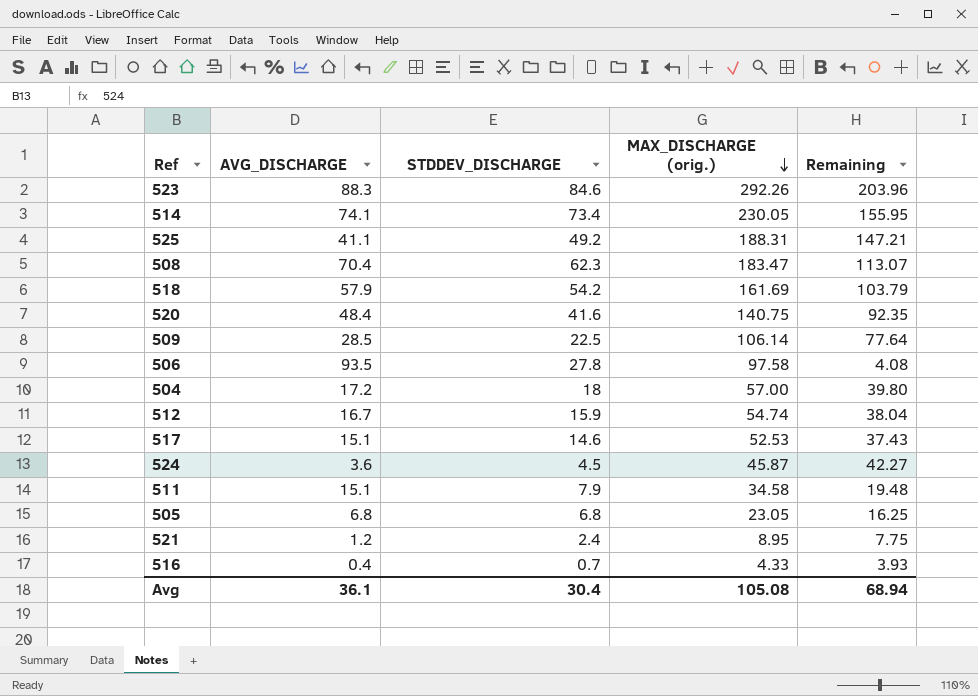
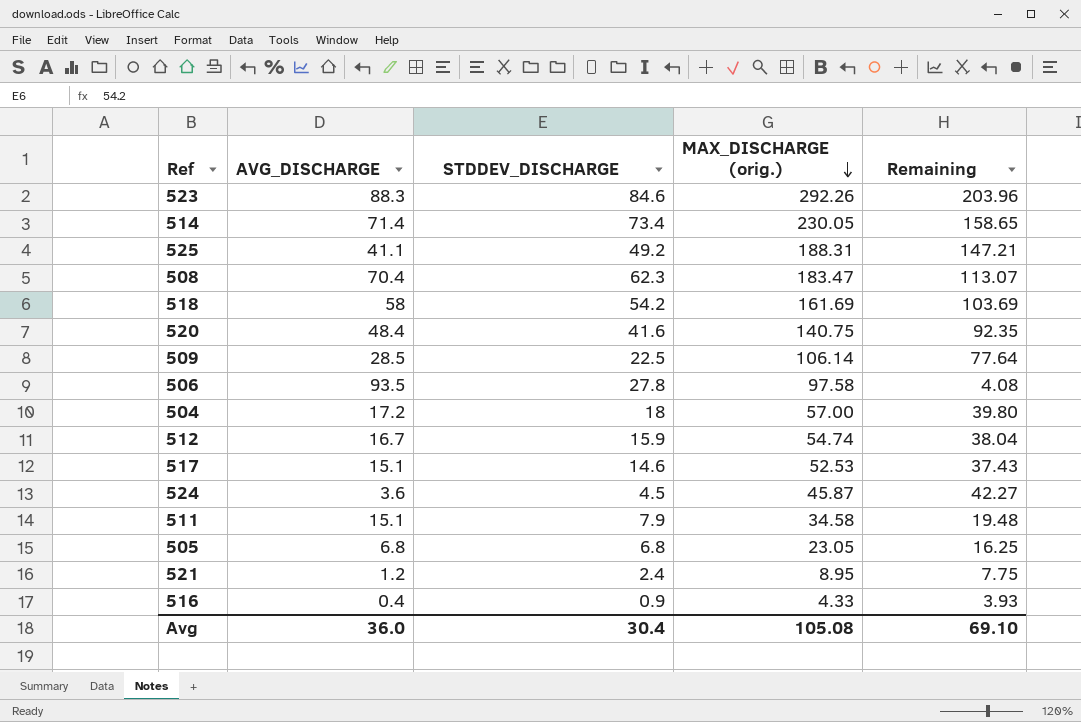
514 | AVG_DISCHARGE: 74.1 -> 71.4
514 | Remaining: 155.95 -> 158.65
518 | AVG_DISCHARGE: 57.9 -> 58
518 | Remaining: 103.79 -> 103.69
516 | STDDEV_DISCHARGE: 0.7 -> 0.9
Avg | AVG_DISCHARGE: 36.1 -> 36.0
Avg | Remaining: 68.94 -> 69.10

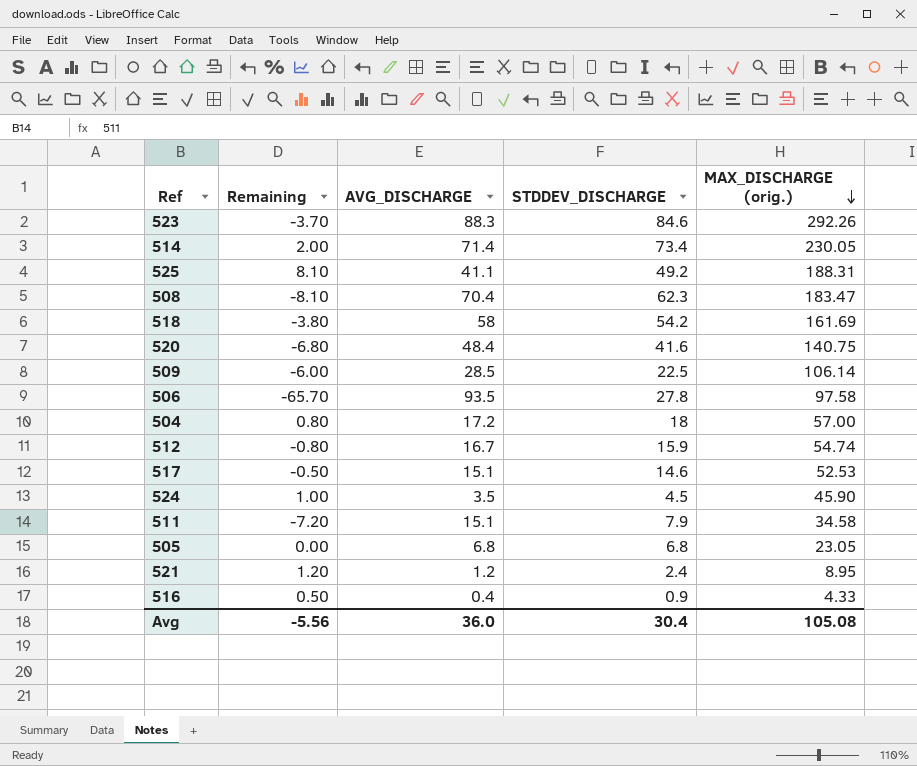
column Remaining | formula: [MAX_DISCHARGE (orig.)] - [AVG_DISCHARGE] -> [STDDEV_DISCHARGE] - [AVG_DISCHARGE]
column Remaining | position: 5 -> 2
524 | AVG_DISCHARGE: 3.6 -> 3.5
524 | MAX_DISCHARGE (orig.): 45.87 -> 45.90
Avg | Remaining: 69.10 -> -5.56

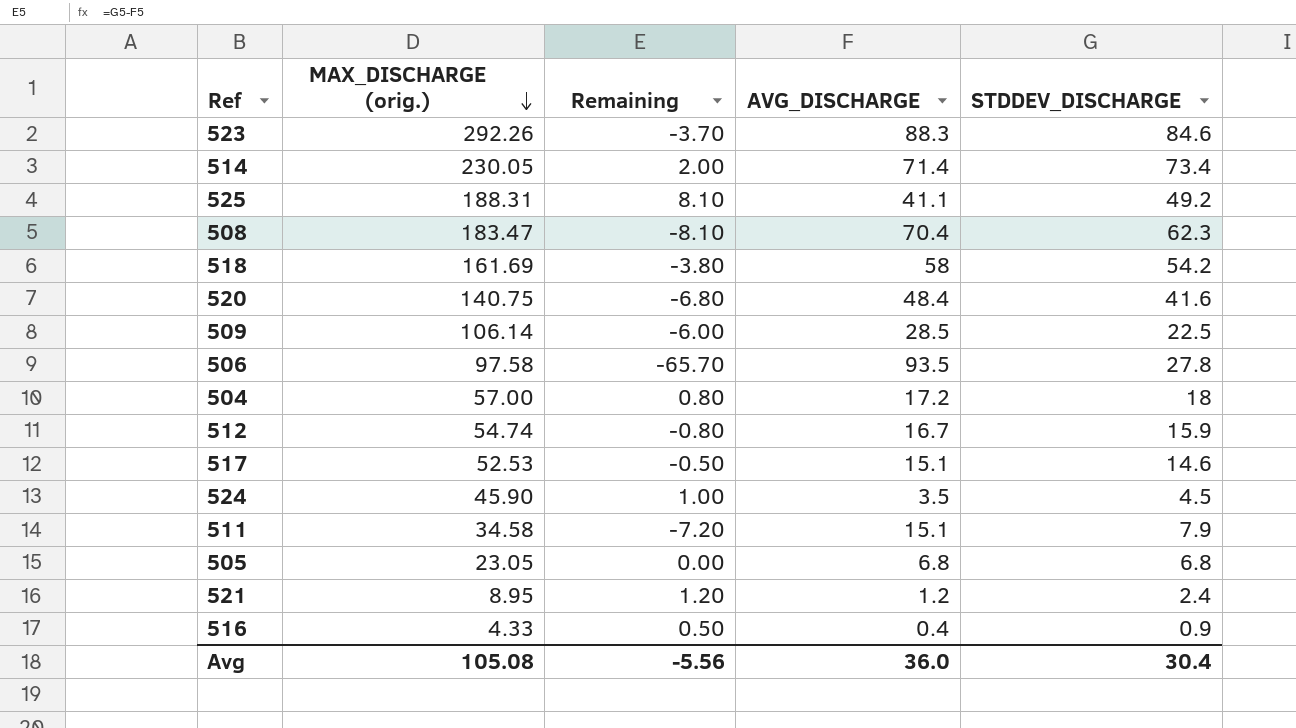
column MAX_DISCHARGE (orig.) | position: 5 -> 2

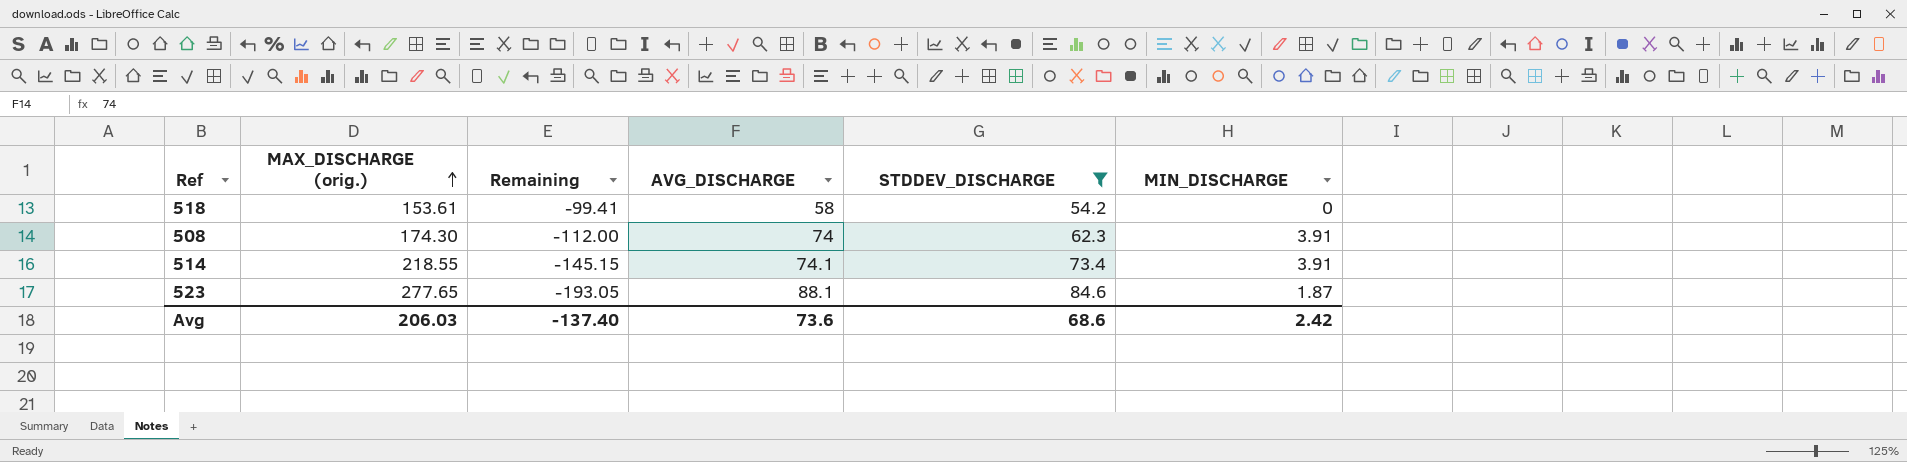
filter: none -> STDDEV_DISCHARGE >= 54.2
row order: MAX_DISCHARGE (orig.) descending -> MAX_DISCHARGE (orig.) ascending
column Remaining | formula: [STDDEV_DISCHARGE] - [AVG_DISCHARGE] -> [STDDEV_DISCHARGE] - [MAX_DISCHARGE (orig.)]
column MIN_DISCHARGE | position: none -> 6
518 | MAX_DISCHARGE (orig.): 161.69 -> 153.61
508 | MAX_DISCHARGE (orig.): 183.47 -> 174.30
508 | AVG_DISCHARGE: 70.4 -> 74
514 | MAX_DISCHARGE (orig.): 230.05 -> 218.55
514 | AVG_DISCHARGE: 71.4 -> 74.1
523 | MAX_DISCHARGE (orig.): 292.26 -> 277.65
523 | AVG_DISCHARGE: 88.3 -> 88.1
Avg | MAX_DISCHARGE (orig.): 105.08 -> 206.03
Avg | Remaining: -5.56 -> -137.40
Avg | AVG_DISCHARGE: 36.0 -> 73.6
Avg | STDDEV_DISCHARGE: 30.4 -> 68.6

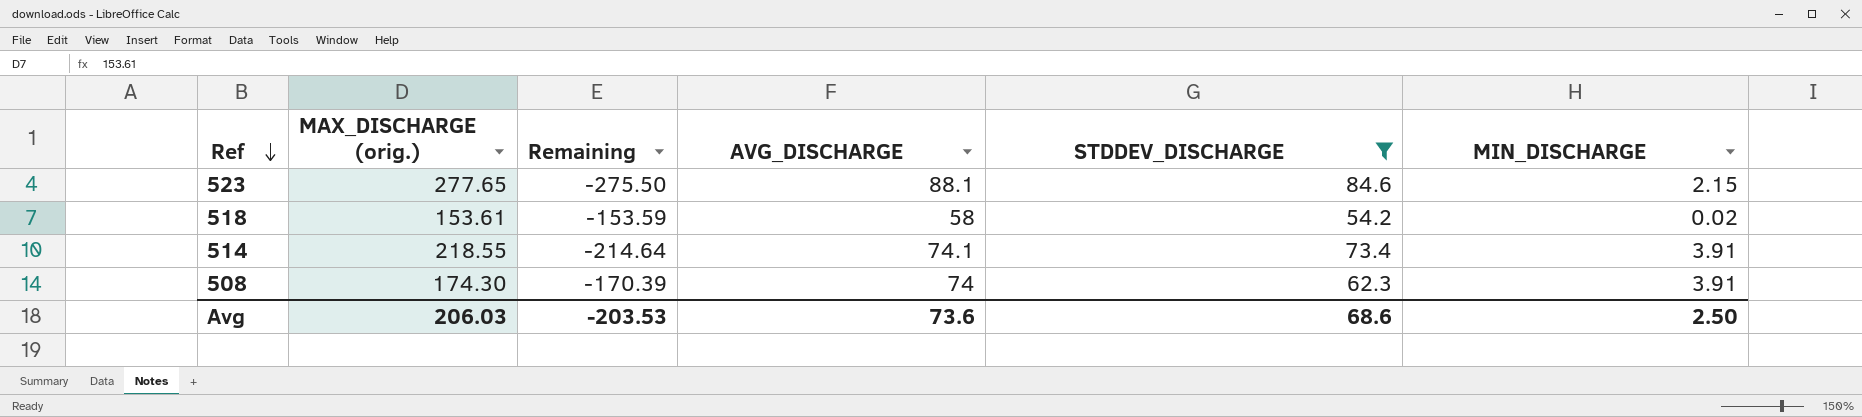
row order: MAX_DISCHARGE (orig.) ascending -> Ref descending
column Remaining | formula: [STDDEV_DISCHARGE] - [MAX_DISCHARGE (orig.)] -> [MIN_DISCHARGE] - [MAX_DISCHARGE (orig.)]
523 | MIN_DISCHARGE: 1.87 -> 2.15
518 | MIN_DISCHARGE: 0 -> 0.02
Avg | Remaining: -137.40 -> -203.53
Avg | MIN_DISCHARGE: 2.42 -> 2.50

